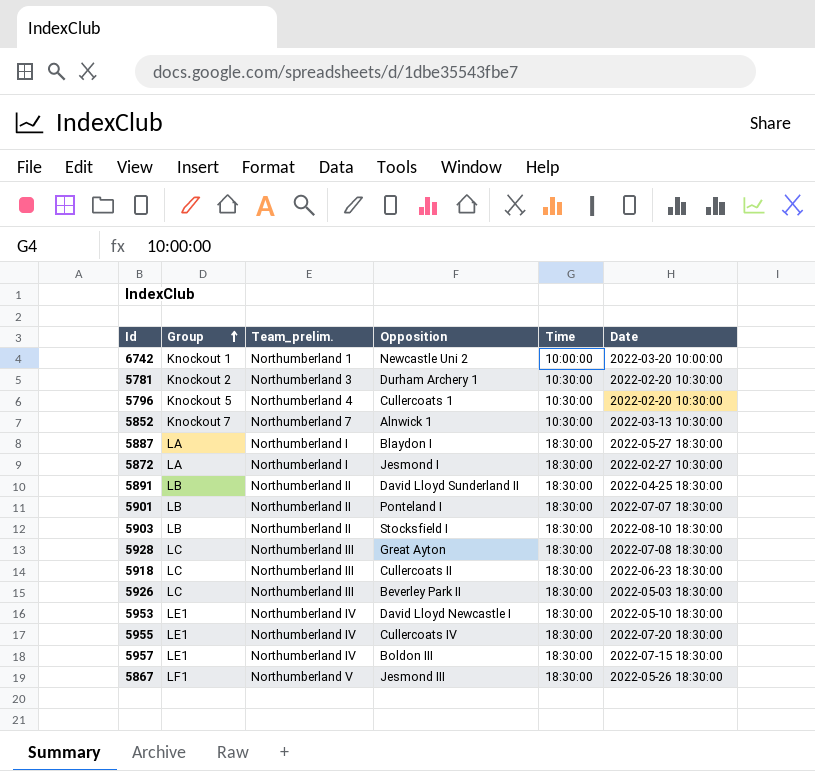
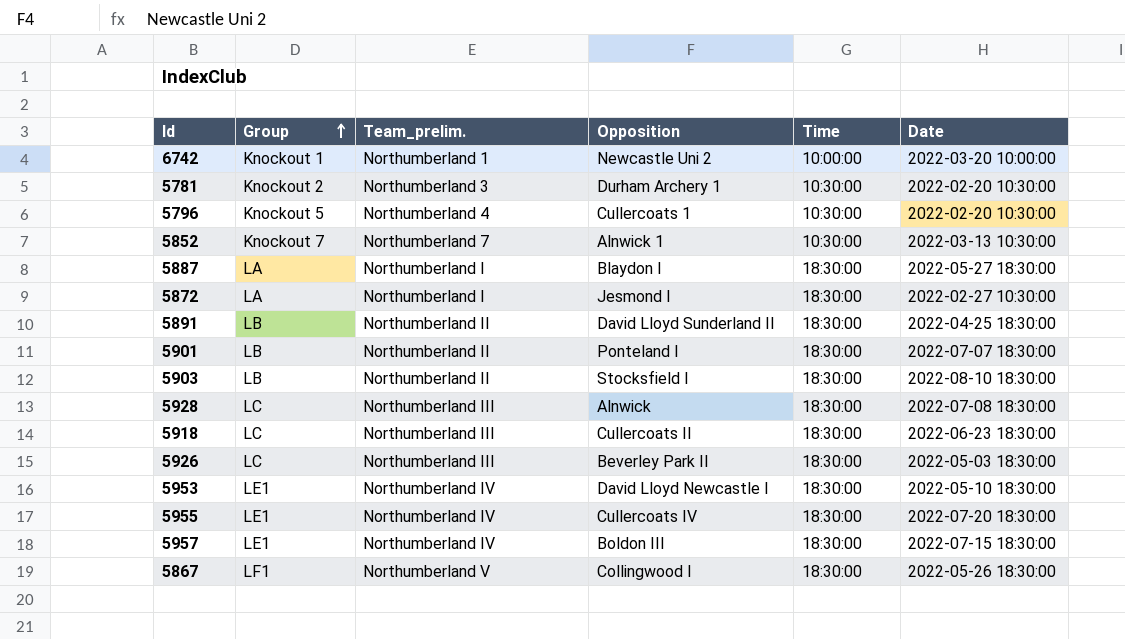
5928 | Opposition: Great Ayton -> Alnwick
5867 | Opposition: Jesmond III -> Collingwood I

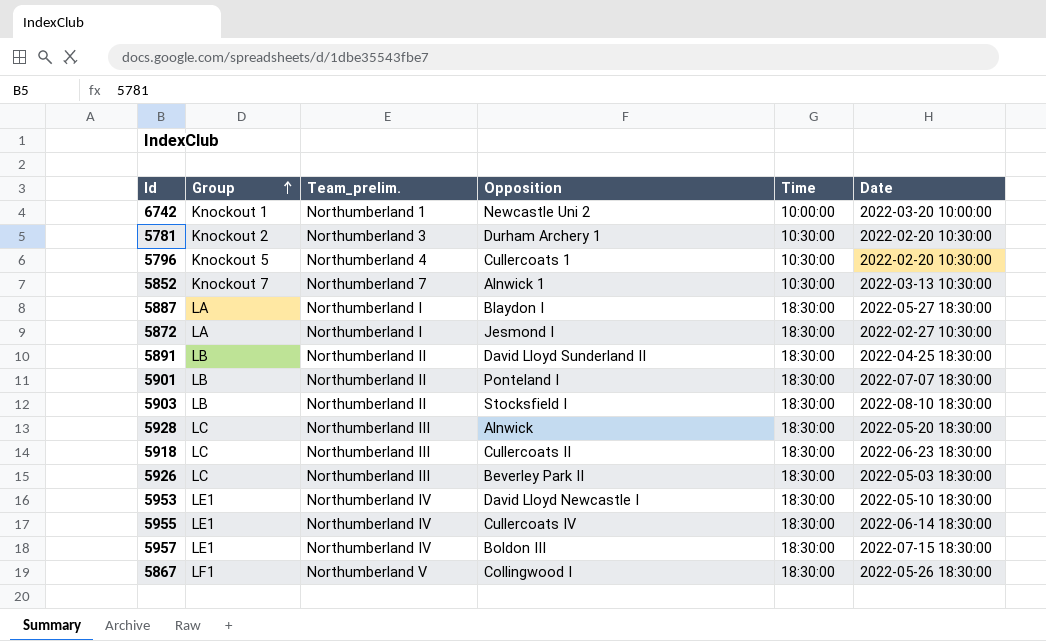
5928 | Date: 2022-07-08 18:30:00 -> 2022-05-20 18:30:00
5955 | Date: 2022-07-20 18:30:00 -> 2022-06-14 18:30:00

